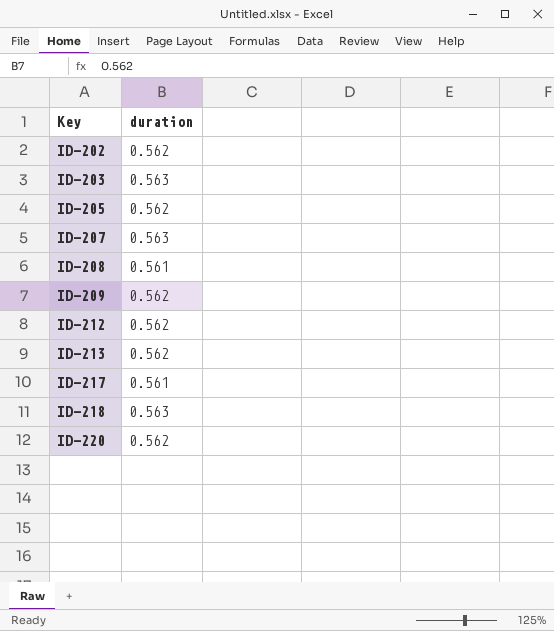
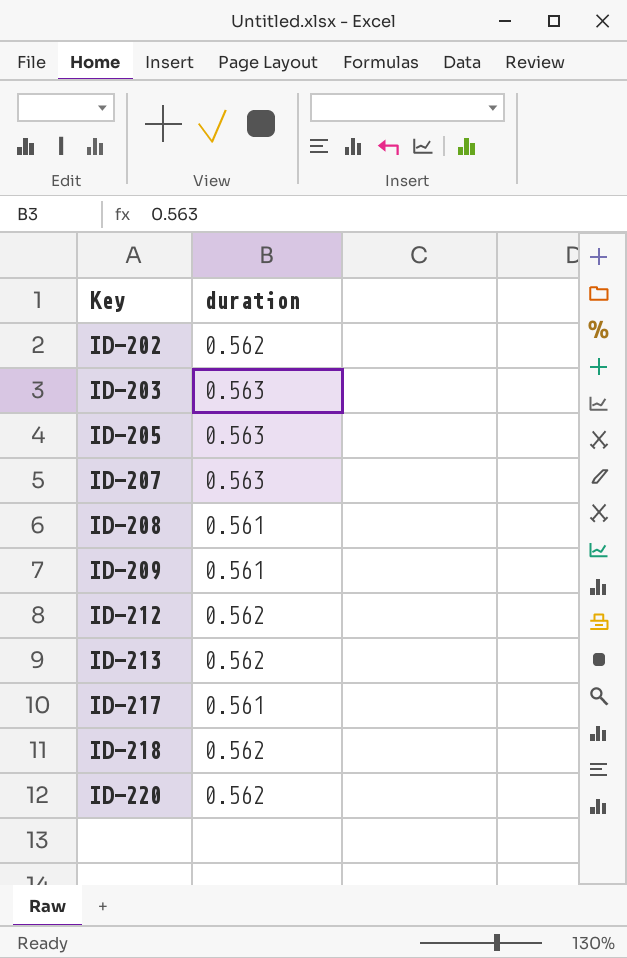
ID-205 | duration: 0.562 -> 0.563
ID-209 | duration: 0.562 -> 0.561
ID-218 | duration: 0.563 -> 0.562

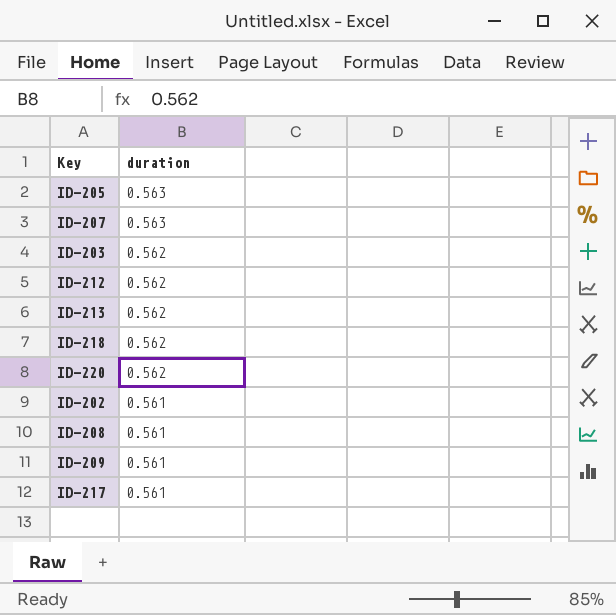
row order: Key ascending -> duration descending
ID-203 | duration: 0.563 -> 0.562
ID-202 | duration: 0.562 -> 0.561

